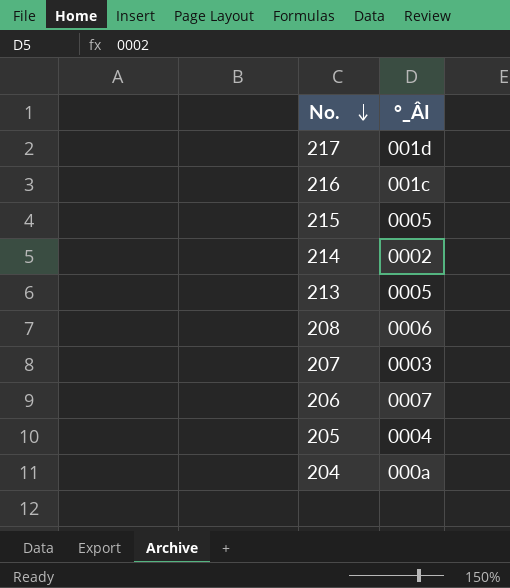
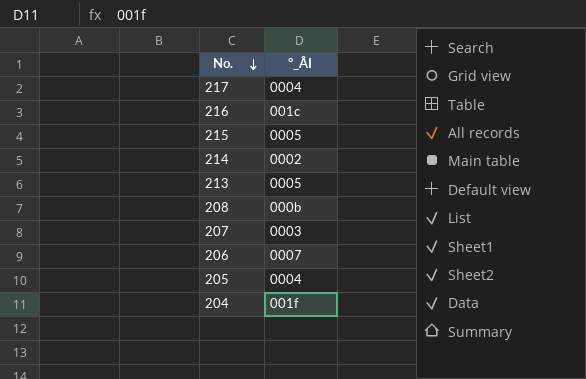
217 | °_ÂI: 001d -> 0004
208 | °_ÂI: 0006 -> 000b
204 | °_ÂI: 000a -> 001f

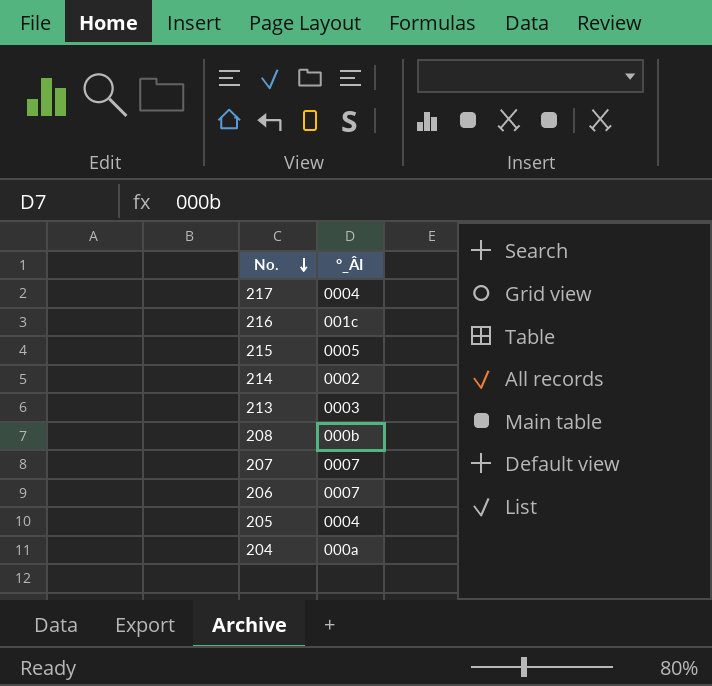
213 | °_ÂI: 0005 -> 0003
207 | °_ÂI: 0003 -> 0007
204 | °_ÂI: 001f -> 000a

